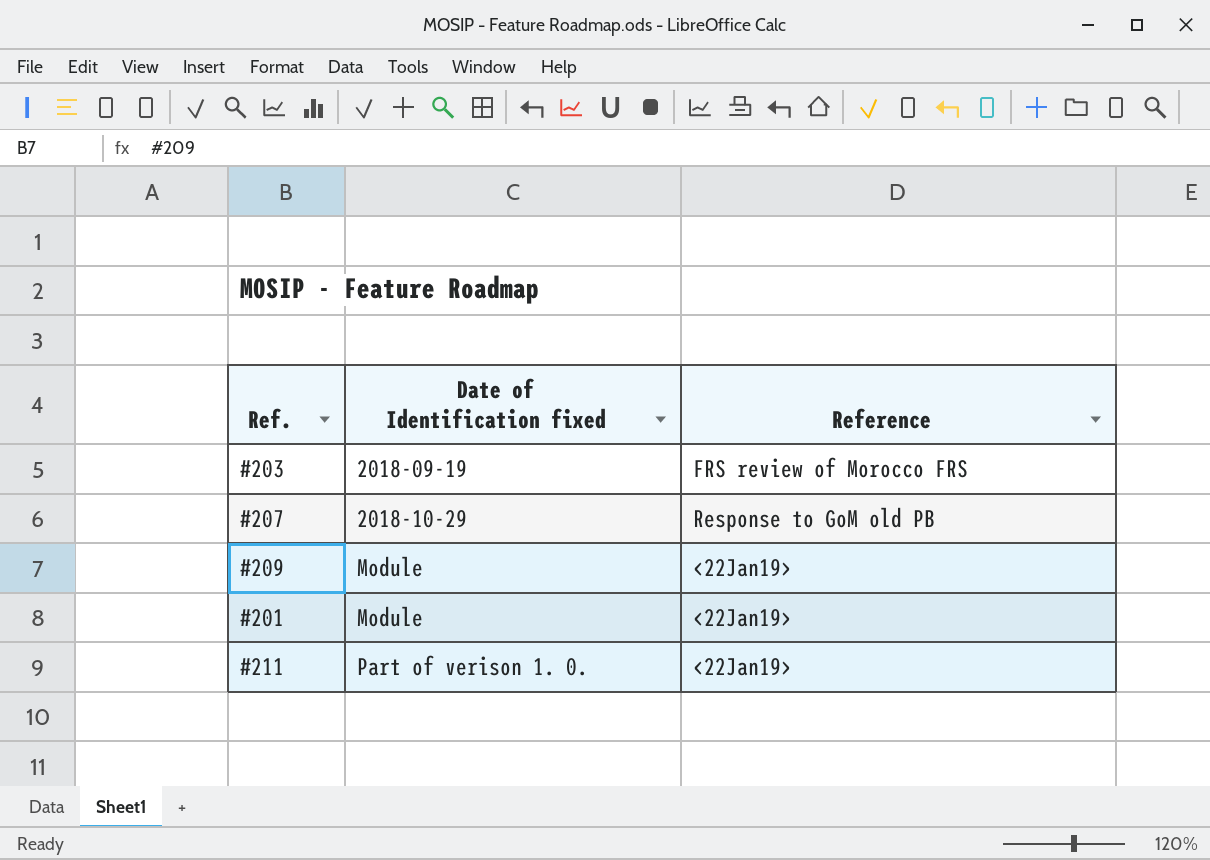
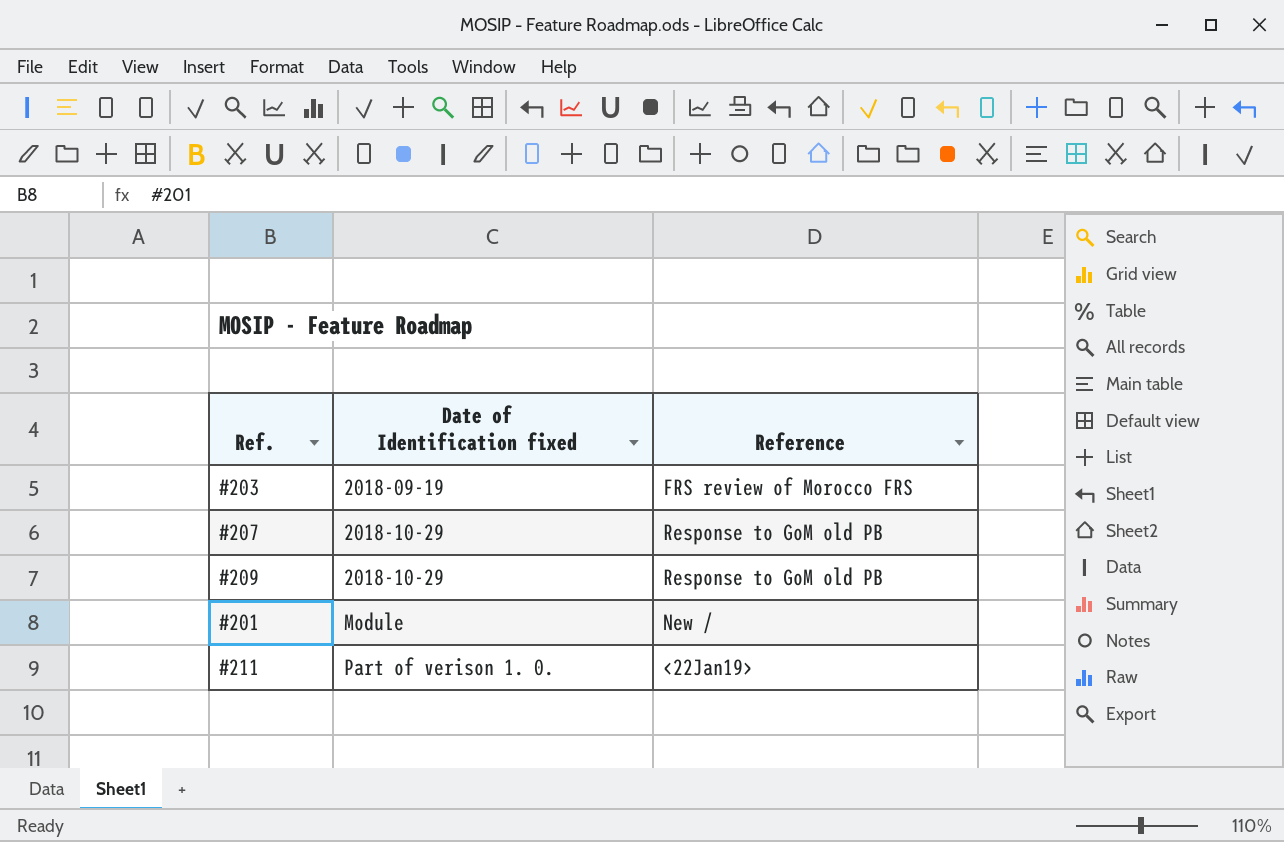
#209 | Date of Identification fixed: Module -> 2018-10-29
#209 | Reference: <22Jan19> -> Response to GoM old PB
#201 | Reference: <22Jan19> -> New /

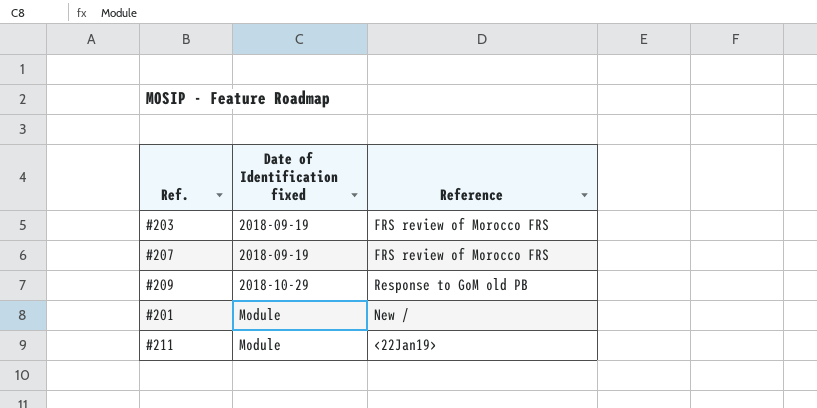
#207 | Date of Identification fixed: 2018-10-29 -> 2018-09-19
#207 | Reference: Response to GoM old PB -> FRS review of Morocco FRS
#211 | Date of Identification fixed: Part of verison 1. 0. -> Module

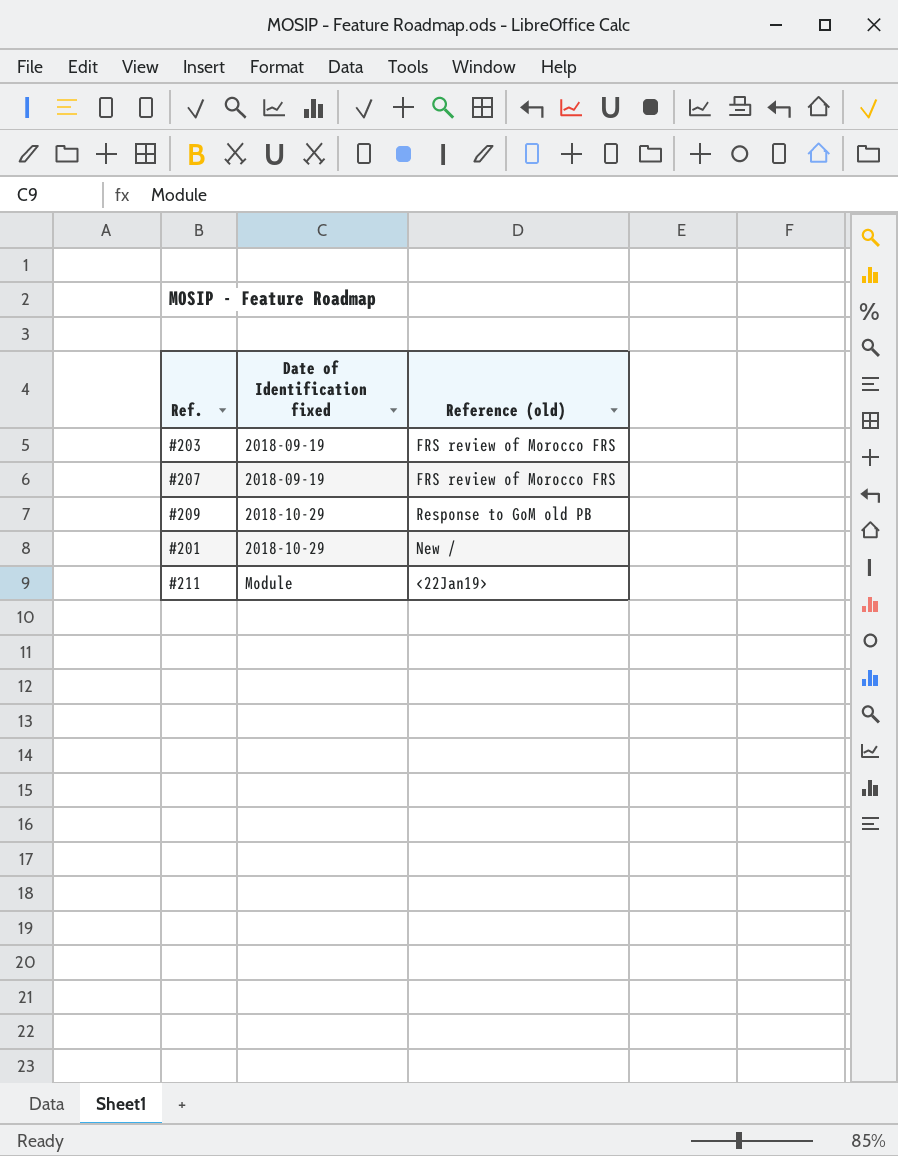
column name: Reference -> Reference (old)
#201 | Date of Identification fixed: Module -> 2018-10-29

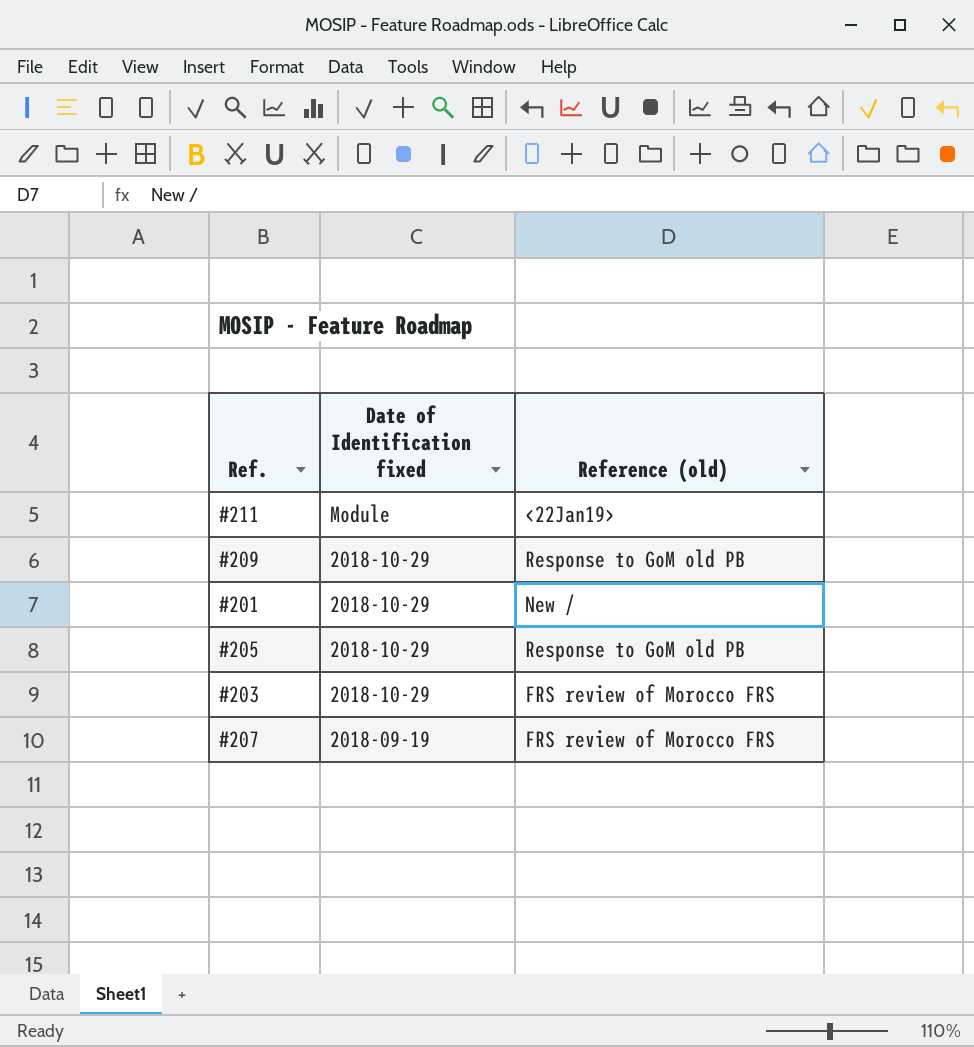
row order: Date of Identification fixed ascending -> Date of Identification fixed descending
row #205: none -> 2018-10-29 | Response to GoM old PB
#203 | Date of Identification fixed: 2018-09-19 -> 2018-10-29

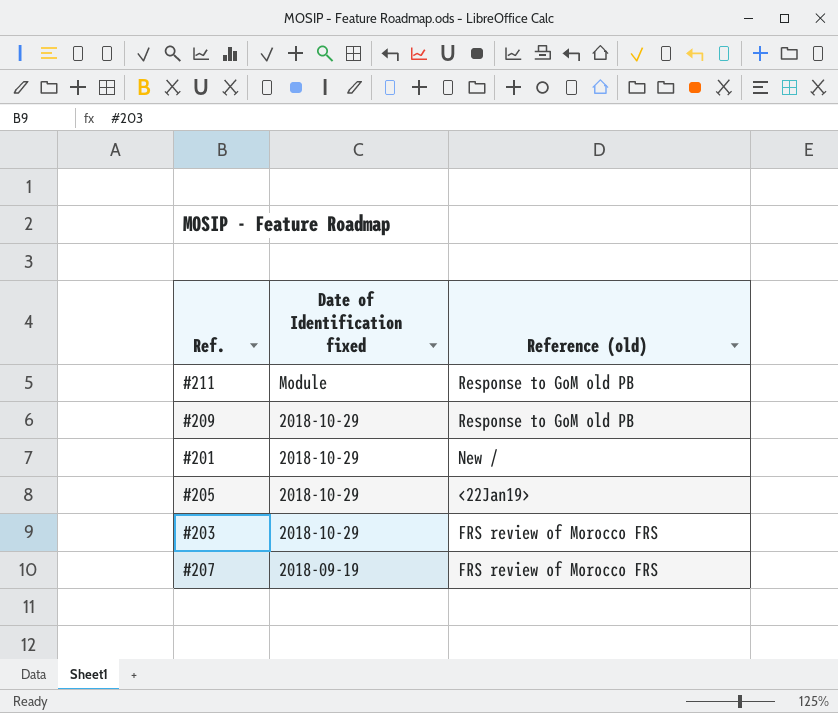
#211 | Reference (old): <22Jan19> -> Response to GoM old PB
#205 | Reference (old): Response to GoM old PB -> <22Jan19>

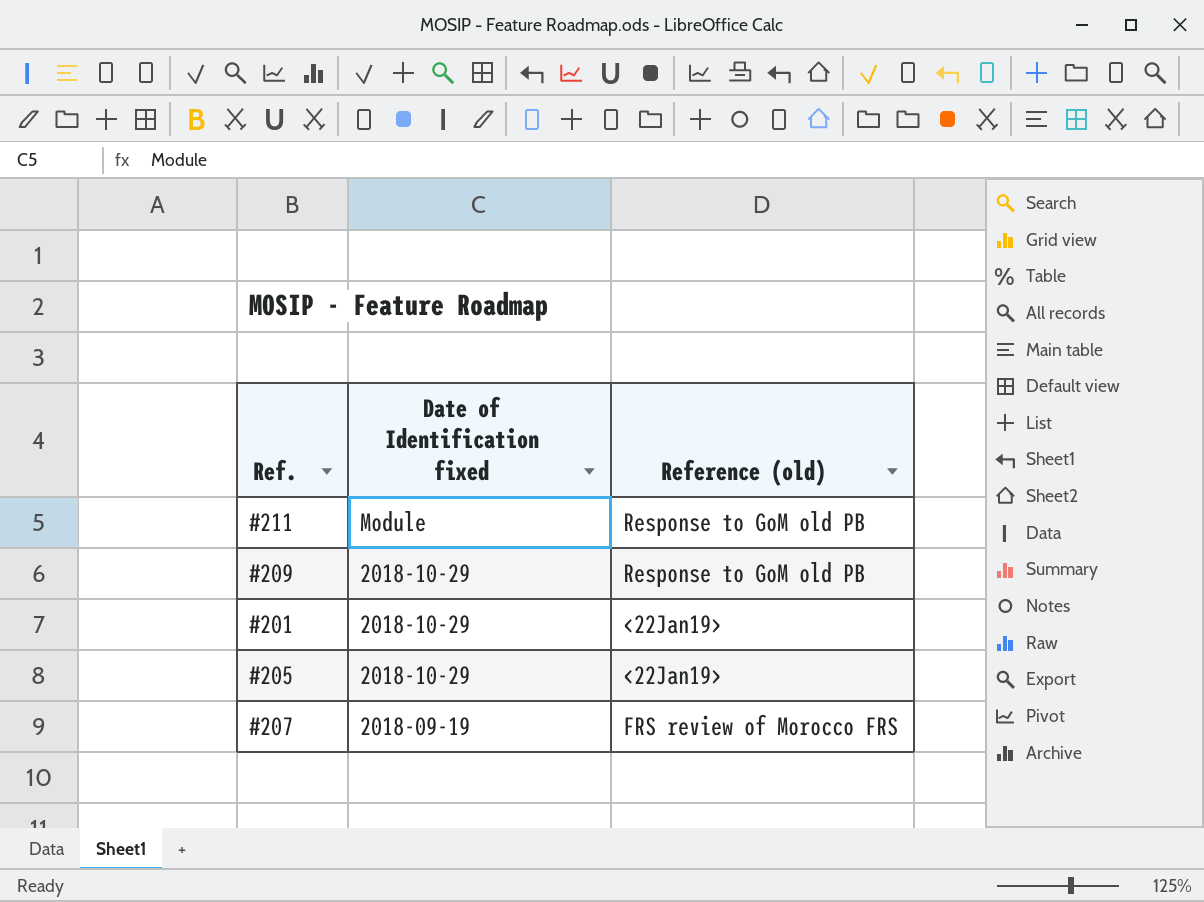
row #203: 2018-10-29 | FRS review of Morocco FRS -> none
#201 | Reference (old): New / -> <22Jan19>

